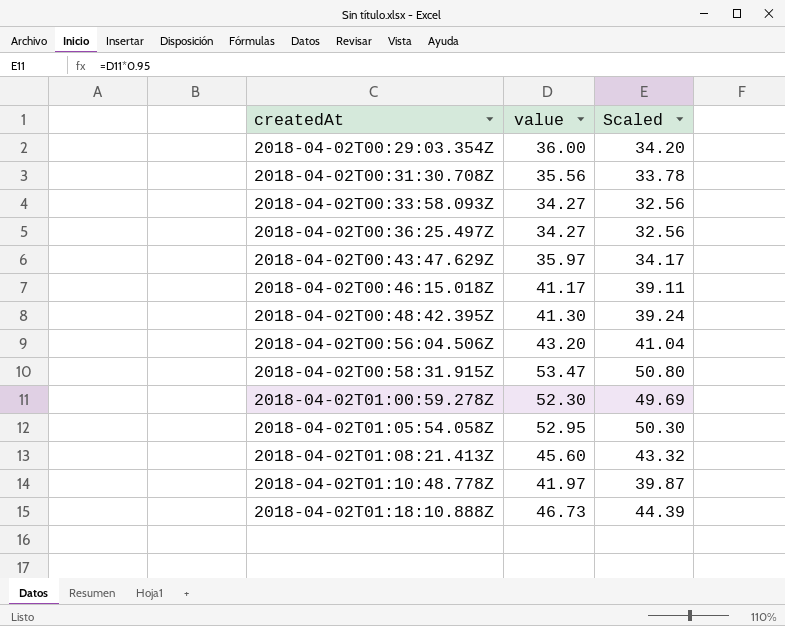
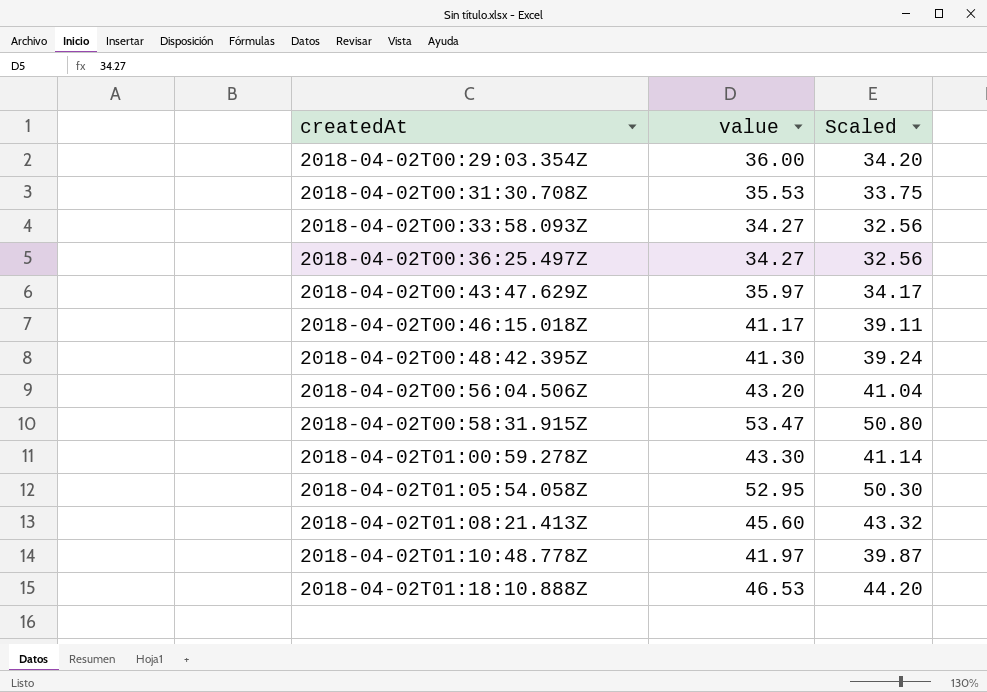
2018-04-02T00:31:30.708Z | value: 35.56 -> 35.53
2018-04-02T00:31:30.708Z | Scaled: 33.78 -> 33.75
2018-04-02T01:00:59.278Z | value: 52.30 -> 43.30
2018-04-02T01:00:59.278Z | Scaled: 49.69 -> 41.14
2018-04-02T01:18:10.888Z | value: 46.73 -> 46.53
2018-04-02T01:18:10.888Z | Scaled: 44.39 -> 44.20

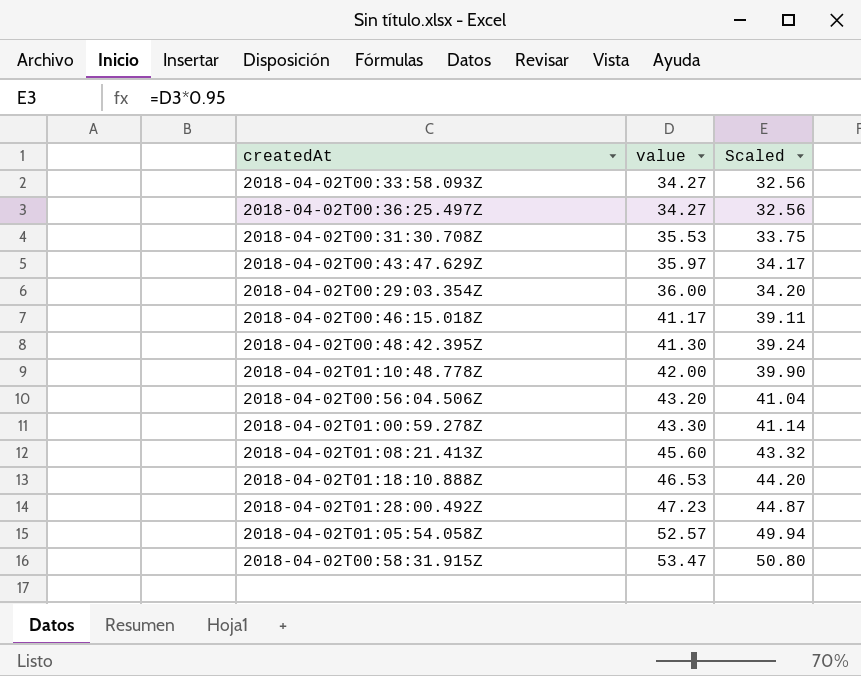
row order: createdAt ascending -> value ascending
2018-04-02T01:10:48.778Z | value: 41.97 -> 42.00
2018-04-02T01:10:48.778Z | Scaled: 39.87 -> 39.90
row 2018-04-02T01:28:00.492Z: none -> 47.23 | 44.87
2018-04-02T01:05:54.058Z | value: 52.95 -> 52.57
2018-04-02T01:05:54.058Z | Scaled: 50.30 -> 49.94

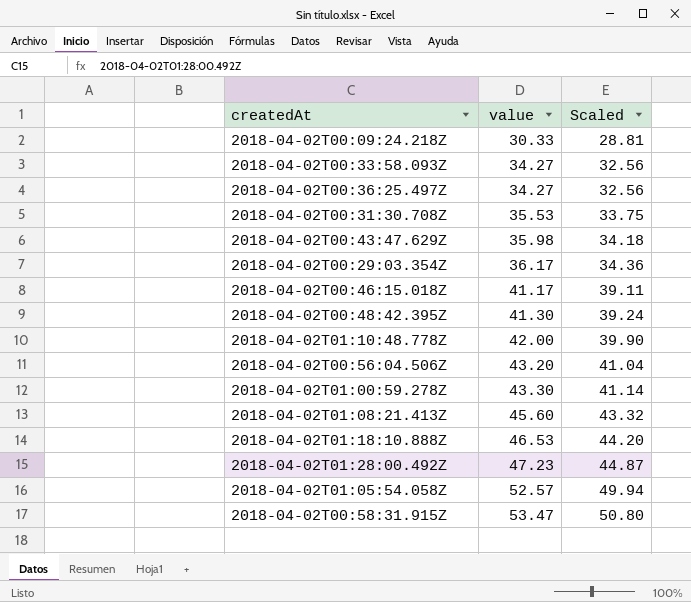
row 2018-04-02T00:09:24.218Z: none -> 30.33 | 28.81
2018-04-02T00:43:47.629Z | value: 35.97 -> 35.98
2018-04-02T00:43:47.629Z | Scaled: 34.17 -> 34.18
2018-04-02T00:29:03.354Z | value: 36.00 -> 36.17
2018-04-02T00:29:03.354Z | Scaled: 34.20 -> 34.36

